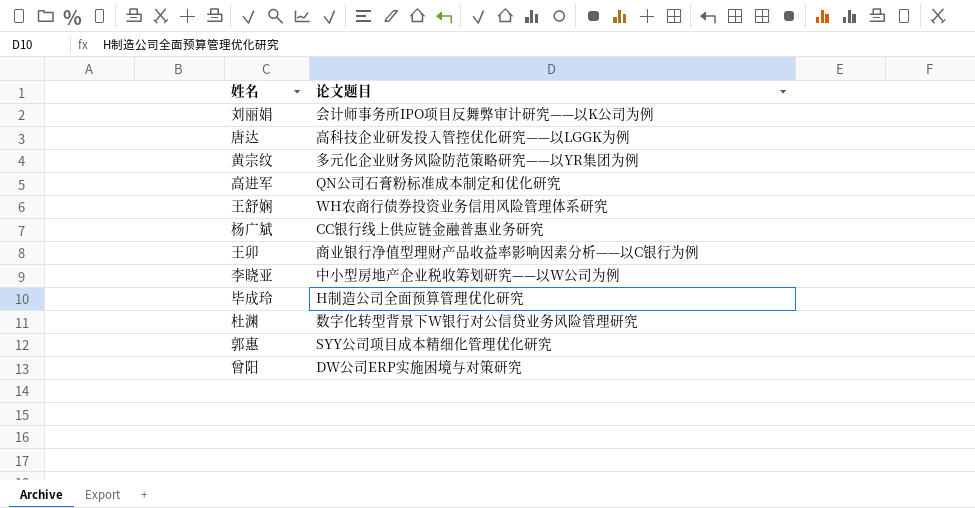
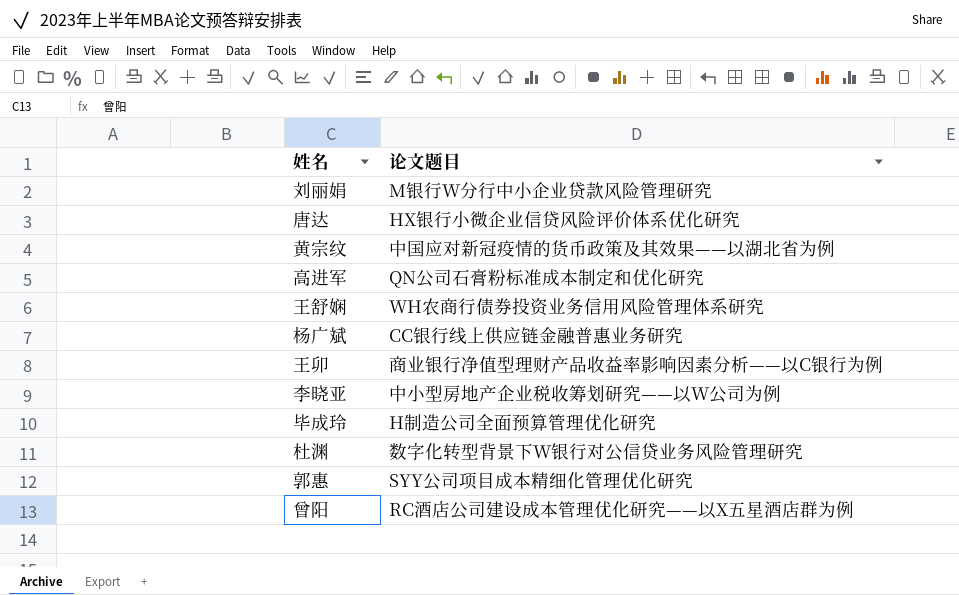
刘丽娟 | 论文题目: 会计师事务所IPO项目反舞弊审计研究——以K公司为例 -> M银行W分行中小企业贷款风险管理研究
唐达 | 论文题目: 高科技企业研发投入管控优化研究——以LGGK为例 -> HX银行小微企业信贷风险评价体系优化研究
黄宗纹 | 论文题目: 多元化企业财务风险防范策略研究——以YR集团为例 -> 中国应对新冠疫情的货币政策及其效果——以湖北省为例
曾阳 | 论文题目: DW公司ERP实施困境与对策研究 -> RC酒店公司建设成本管理优化研究——以X五星酒店群为例

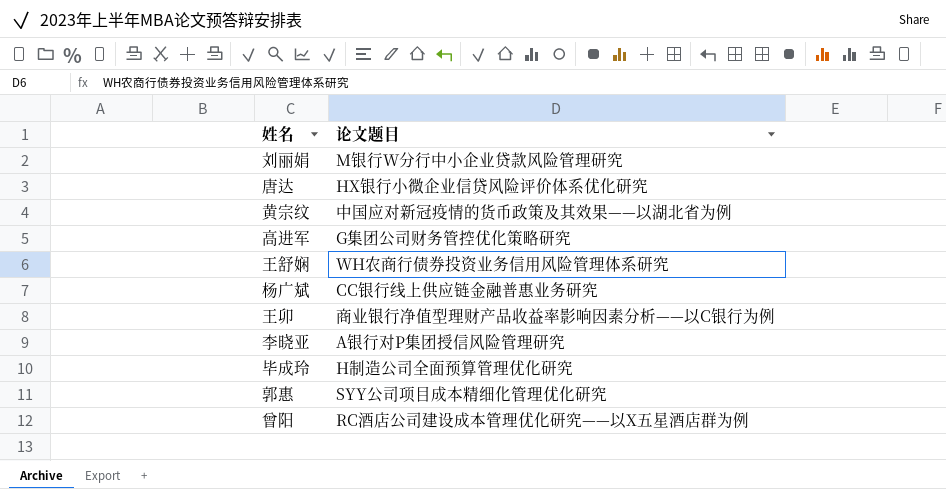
row 杜渊: 数字化转型背景下W银行对公信贷业务风险管理研究 -> none
高进军 | 论文题目: QN公司石膏粉标准成本制定和优化研究 -> G集团公司财务管控优化策略研究
李晓亚 | 论文题目: 中小型房地产企业税收筹划研究——以W公司为例 -> A银行对P集团授信风险管理研究

